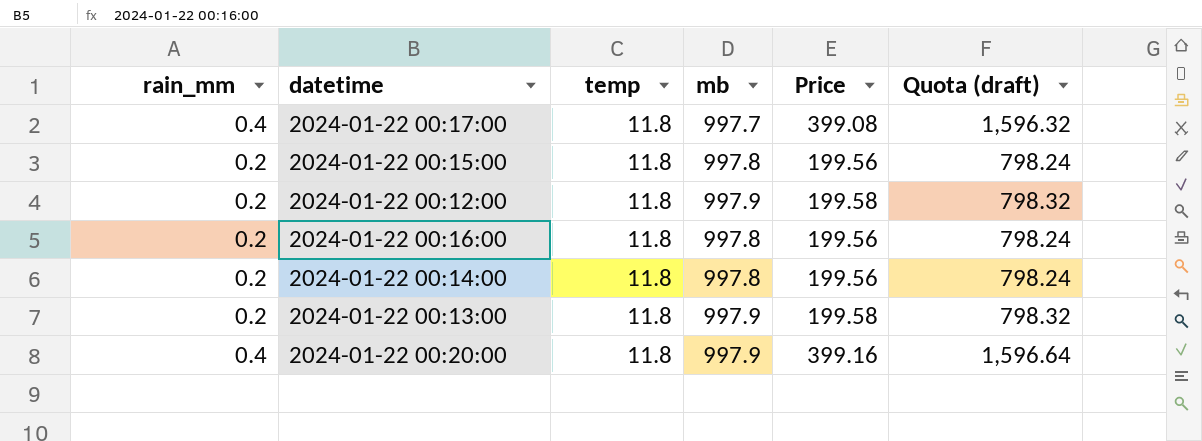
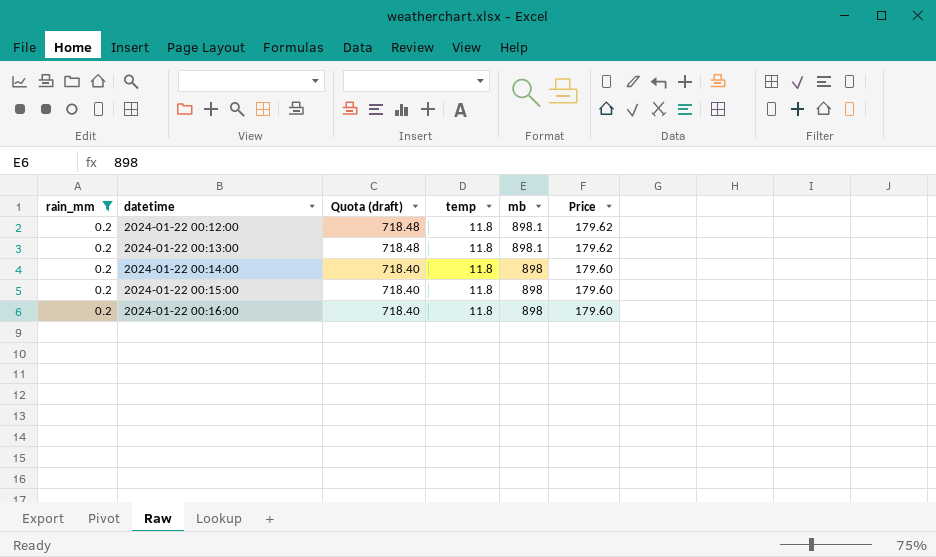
filter: none -> rain_mm = 0.2
row order: none -> datetime ascending
column Quota (draft) | position: 6 -> 3
2024-01-22 00:12:00 | Quota (draft): 798.32 -> 718.48
2024-01-22 00:12:00 | mb: 997.9 -> 898.1
2024-01-22 00:12:00 | Price: 199.58 -> 179.62
2024-01-22 00:13:00 | Quota (draft): 798.32 -> 718.48
2024-01-22 00:13:00 | mb: 997.9 -> 898.1
2024-01-22 00:13:00 | Price: 199.58 -> 179.62
2024-01-22 00:14:00 | Quota (draft): 798.24 -> 718.40
2024-01-22 00:14:00 | mb: 997.8 -> 898
2024-01-22 00:14:00 | Price: 199.56 -> 179.60
2024-01-22 00:15:00 | Quota (draft): 798.24 -> 718.40
2024-01-22 00:15:00 | mb: 997.8 -> 898
2024-01-22 00:15:00 | Price: 199.56 -> 179.60
2024-01-22 00:16:00 | Quota (draft): 798.24 -> 718.40
2024-01-22 00:16:00 | mb: 997.8 -> 898
2024-01-22 00:16:00 | Price: 199.56 -> 179.60

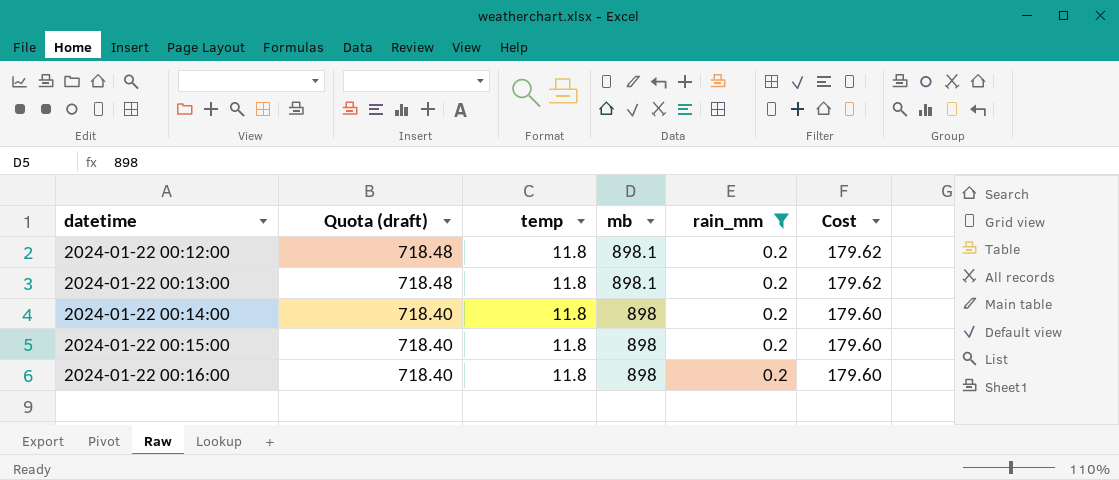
column rain_mm | position: 1 -> 5
column name: Price -> Cost

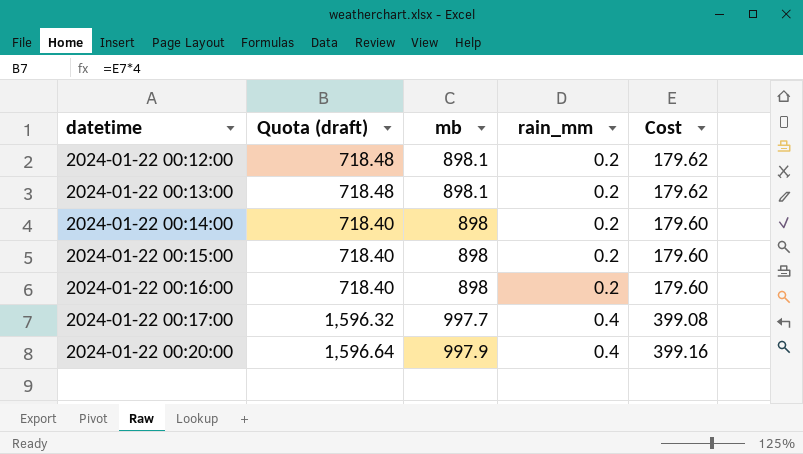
filter: rain_mm = 0.2 -> none
column temp | position: 3 -> none

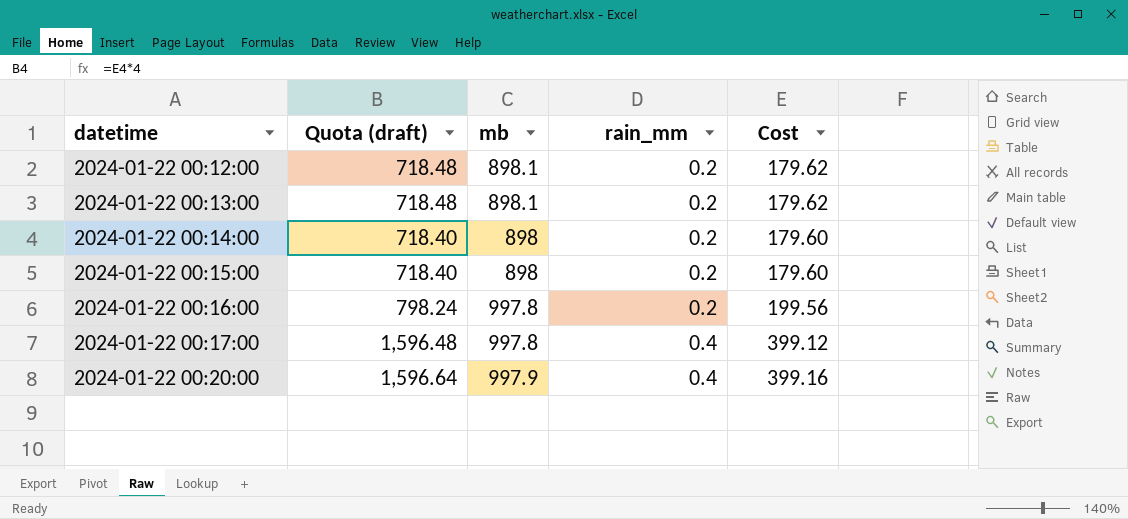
2024-01-22 00:16:00 | Quota (draft): 718.40 -> 798.24
2024-01-22 00:16:00 | mb: 898 -> 997.8
2024-01-22 00:16:00 | Cost: 179.60 -> 199.56
2024-01-22 00:17:00 | Quota (draft): 1,596.32 -> 1,596.48
2024-01-22 00:17:00 | mb: 997.7 -> 997.8
2024-01-22 00:17:00 | Cost: 399.08 -> 399.12

